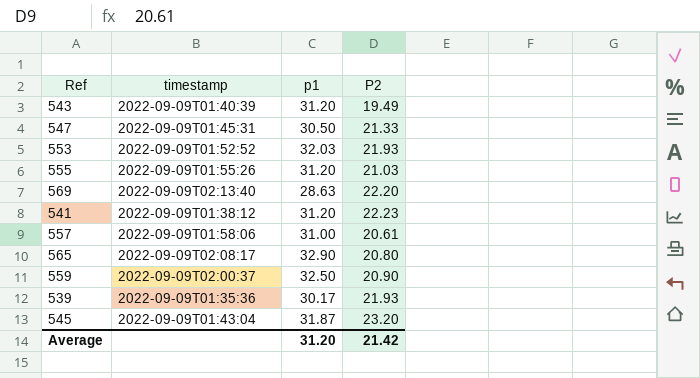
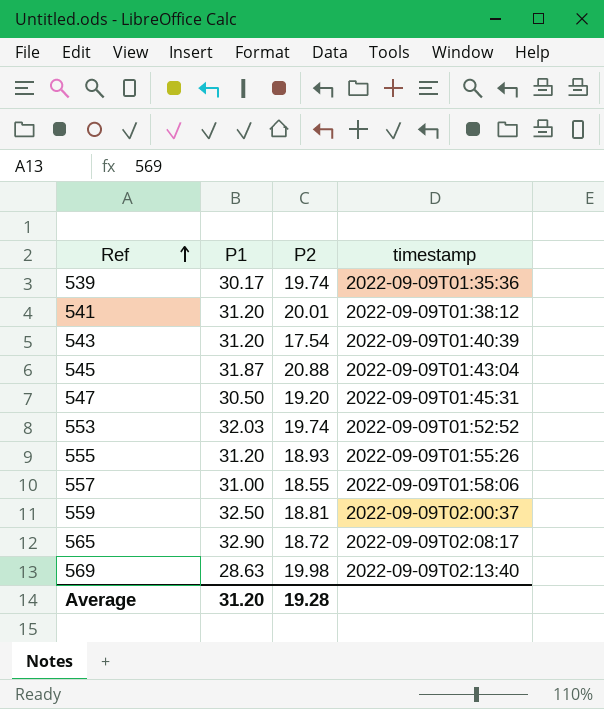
row order: none -> Ref ascending
column name: p1 -> P1
column timestamp | position: 2 -> 4
539 | P2: 21.93 -> 19.74
541 | P2: 22.23 -> 20.01
543 | P2: 19.49 -> 17.54
545 | P2: 23.20 -> 20.88
547 | P2: 21.33 -> 19.20
553 | P2: 21.93 -> 19.74
555 | P2: 21.03 -> 18.93
557 | P2: 20.61 -> 18.55
559 | P2: 20.90 -> 18.81
565 | P2: 20.80 -> 18.72
569 | P2: 22.20 -> 19.98
Average | P2: 21.42 -> 19.28

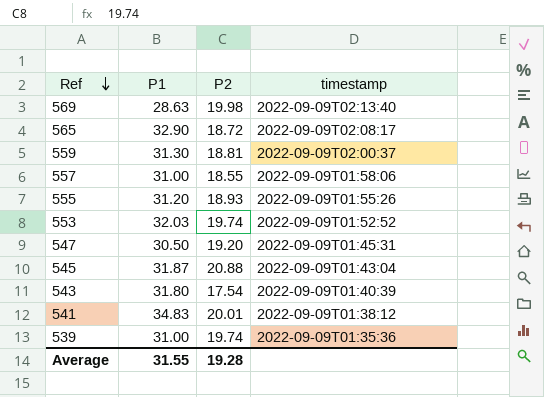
row order: Ref ascending -> Ref descending
559 | P1: 32.50 -> 31.30
543 | P1: 31.20 -> 31.80
541 | P1: 31.20 -> 34.83
539 | P1: 30.17 -> 31.00
Average | P1: 31.20 -> 31.55

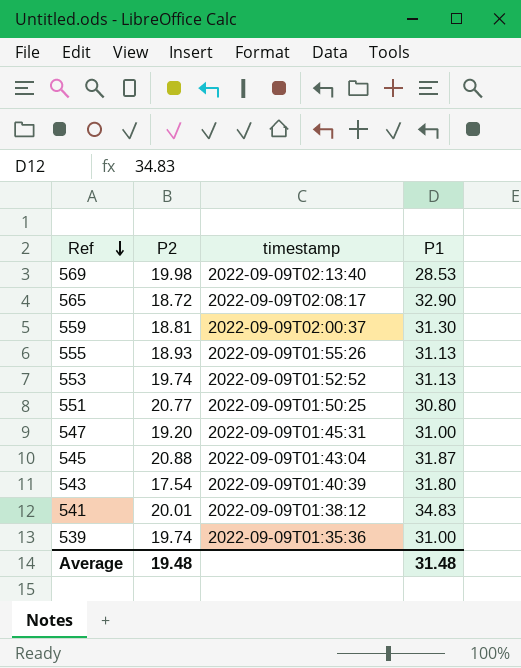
column P1 | position: 2 -> 4
row 557: 31.00 | 18.55 | 2022-09-09T01:58:06 -> none
569 | P1: 28.63 -> 28.53
555 | P1: 31.20 -> 31.13
553 | P1: 32.03 -> 31.13
row 551: none -> 20.77 | 2022-09-09T01:50:25 | 30.80
547 | P1: 30.50 -> 31.00
Average | P2: 19.28 -> 19.48
Average | P1: 31.55 -> 31.48

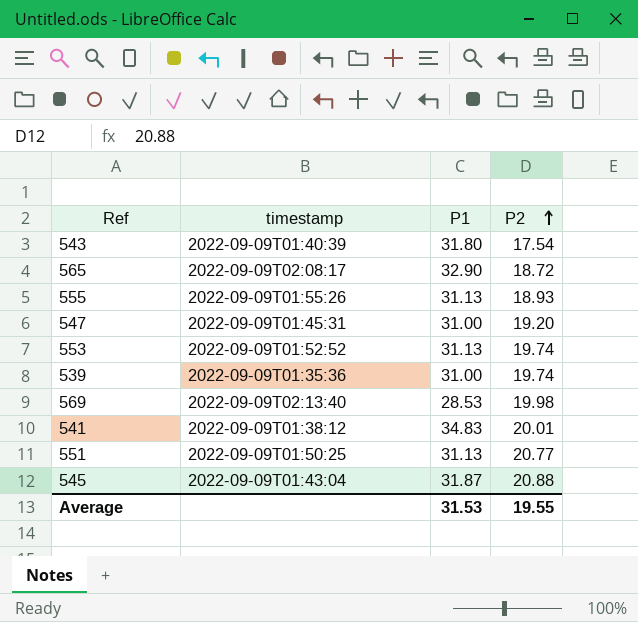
row order: Ref descending -> P2 ascending
column P2 | position: 2 -> 4
row 559: 18.81 | 2022-09-09T02:00:37 | 31.30 -> none
551 | P1: 30.80 -> 31.13
Average | P1: 31.48 -> 31.53
Average | P2: 19.48 -> 19.55

